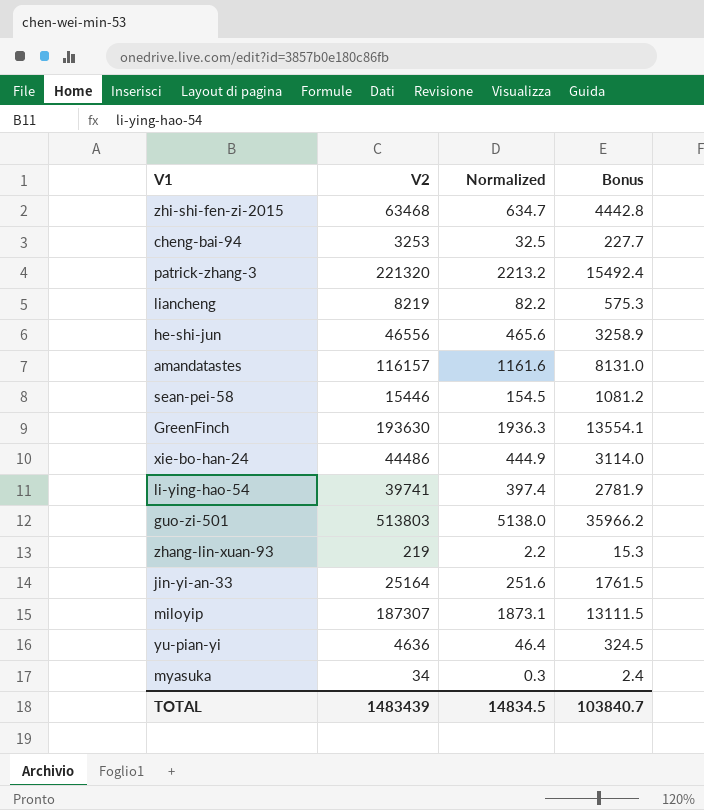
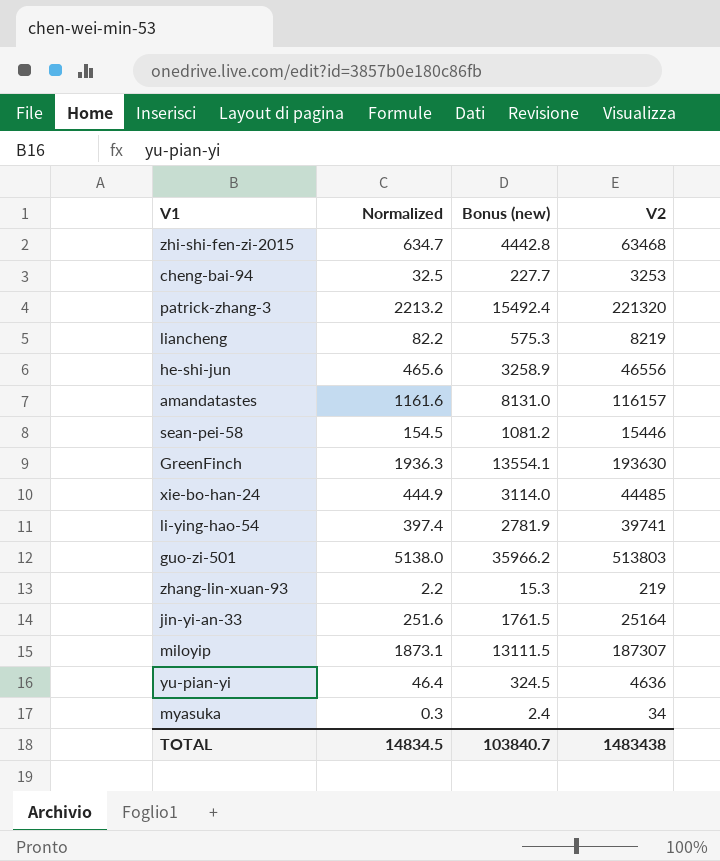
column name: Bonus -> Bonus (new)
column V2 | position: 2 -> 4
xie-bo-han-24 | V2: 44486 -> 44485
TOTAL | V2: 1483439 -> 1483438

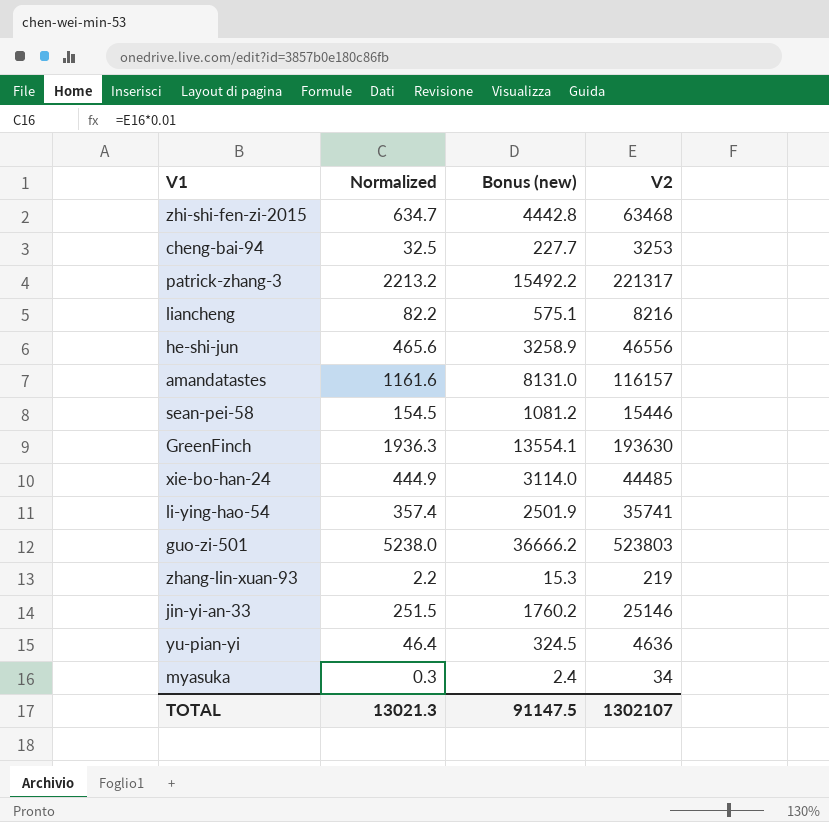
row miloyip: 1873.1 | 13111.5 | 187307 -> none
patrick-zhang-3 | Bonus (new): 15492.4 -> 15492.2
patrick-zhang-3 | V2: 221320 -> 221317
liancheng | Bonus (new): 575.3 -> 575.1
liancheng | V2: 8219 -> 8216
li-ying-hao-54 | Normalized: 397.4 -> 357.4
li-ying-hao-54 | Bonus (new): 2781.9 -> 2501.9
li-ying-hao-54 | V2: 39741 -> 35741
guo-zi-501 | Normalized: 5138.0 -> 5238.0
guo-zi-501 | Bonus (new): 35966.2 -> 36666.2
guo-zi-501 | V2: 513803 -> 523803
jin-yi-an-33 | Normalized: 251.6 -> 251.5
jin-yi-an-33 | Bonus (new): 1761.5 -> 1760.2
jin-yi-an-33 | V2: 25164 -> 25146
TOTAL | Normalized: 14834.5 -> 13021.3
TOTAL | Bonus (new): 103840.7 -> 91147.5
TOTAL | V2: 1483438 -> 1302107

